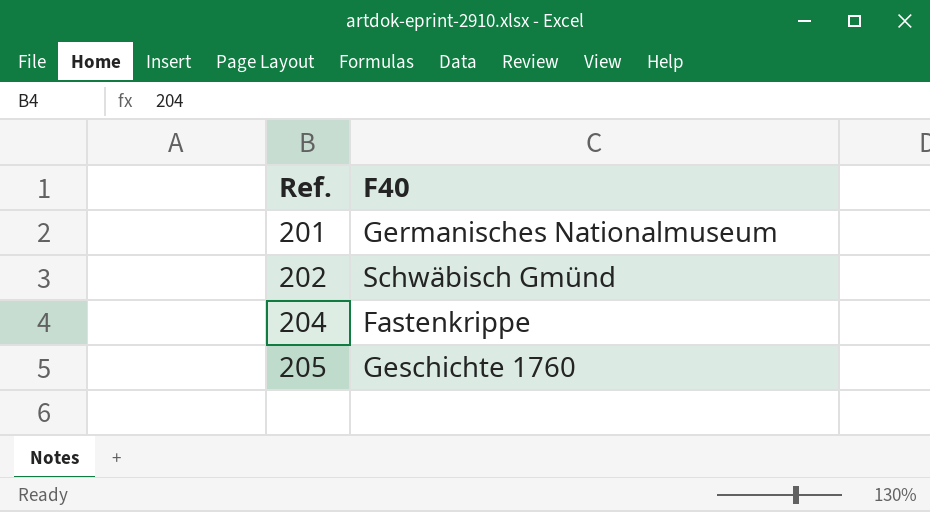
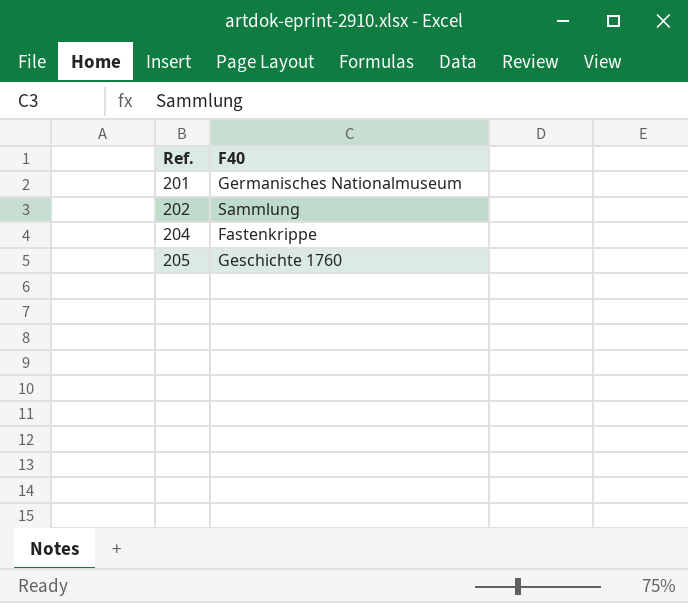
202 | F40: Schwäbisch Gmünd -> Sammlung

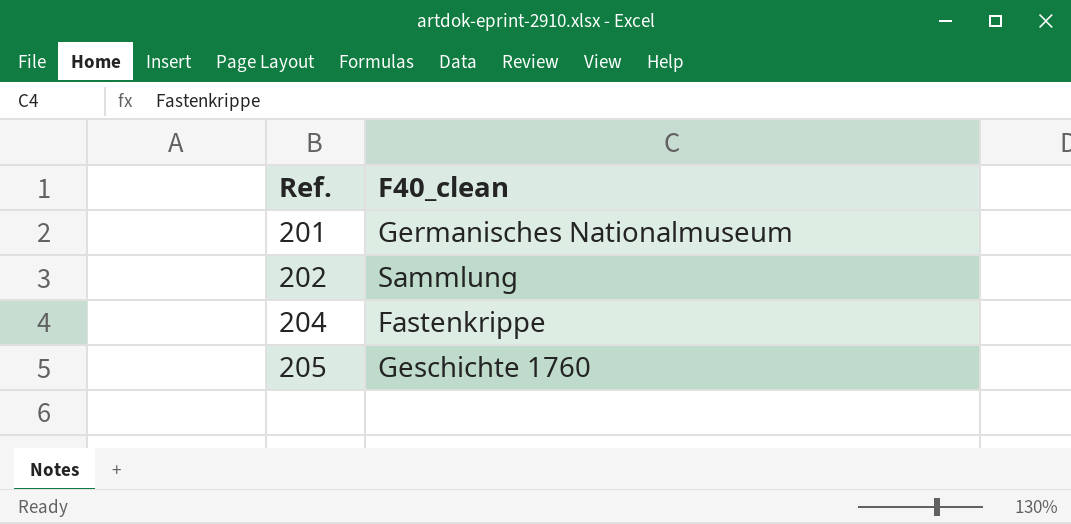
column name: F40 -> F40_clean

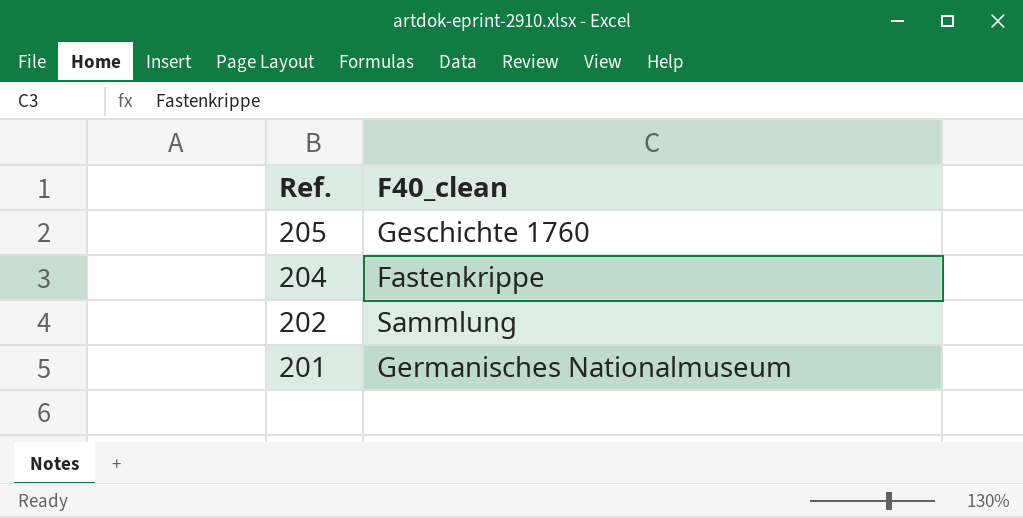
row order: Ref. ascending -> Ref. descending

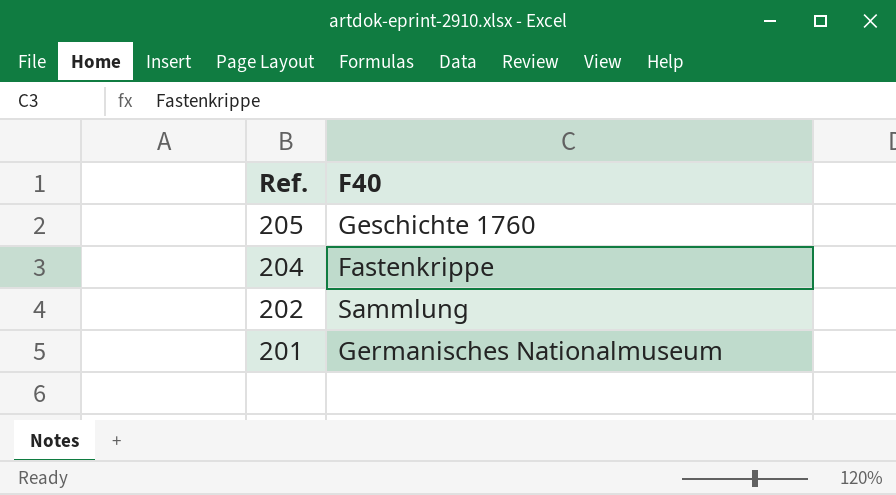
column name: F40_clean -> F40

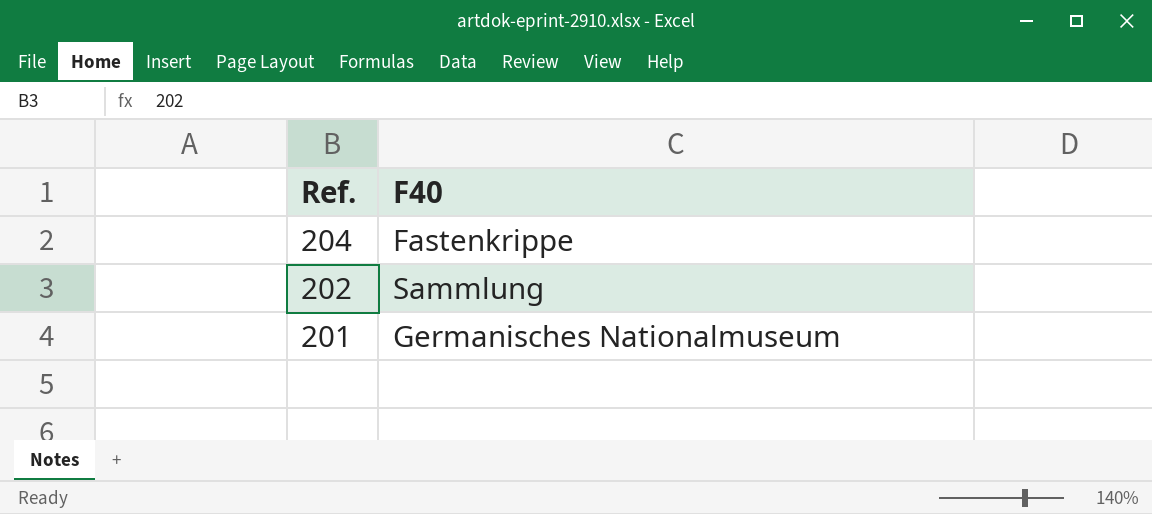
row 205: Geschichte 1760 -> none

